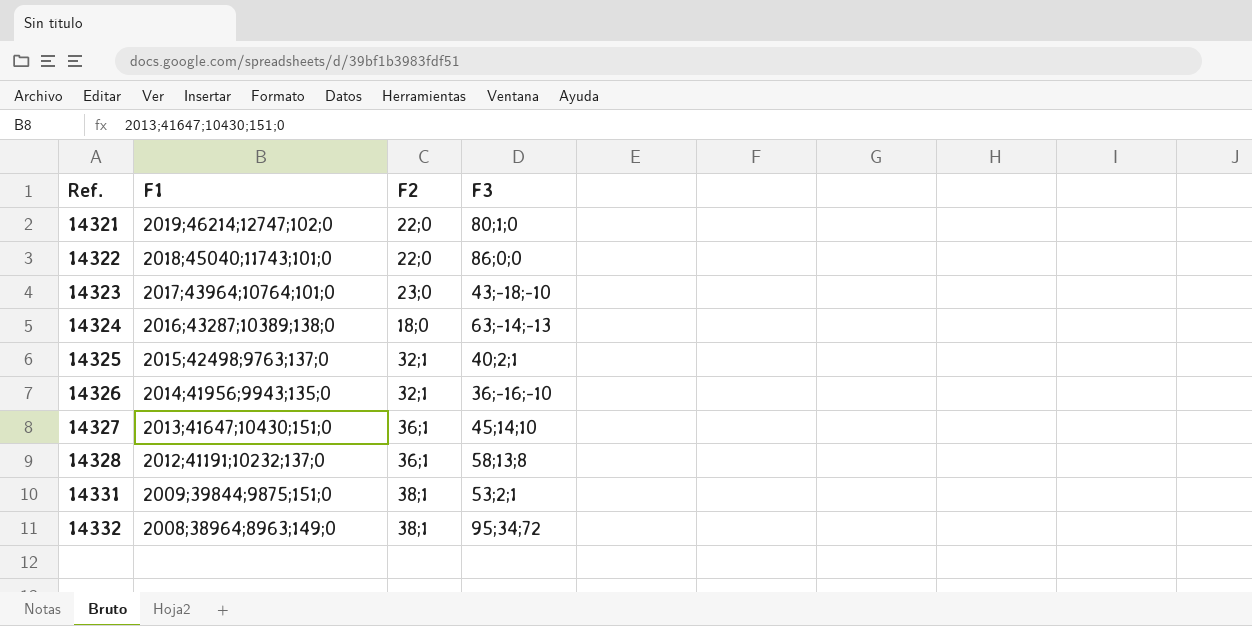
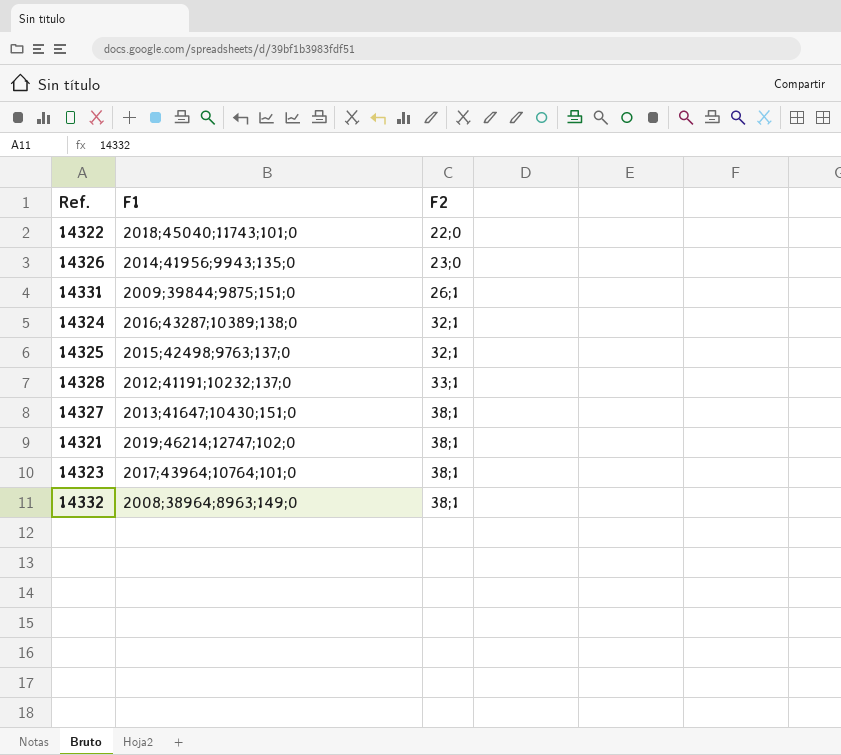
row order: Ref. ascending -> F2 ascending
column F3 | position: 4 -> none
14326 | F2: 32;1 -> 23;0
14331 | F2: 38;1 -> 26;1
14324 | F2: 18;0 -> 32;1
14328 | F2: 36;1 -> 33;1
14327 | F2: 36;1 -> 38;1
14321 | F2: 22;0 -> 38;1
14323 | F2: 23;0 -> 38;1

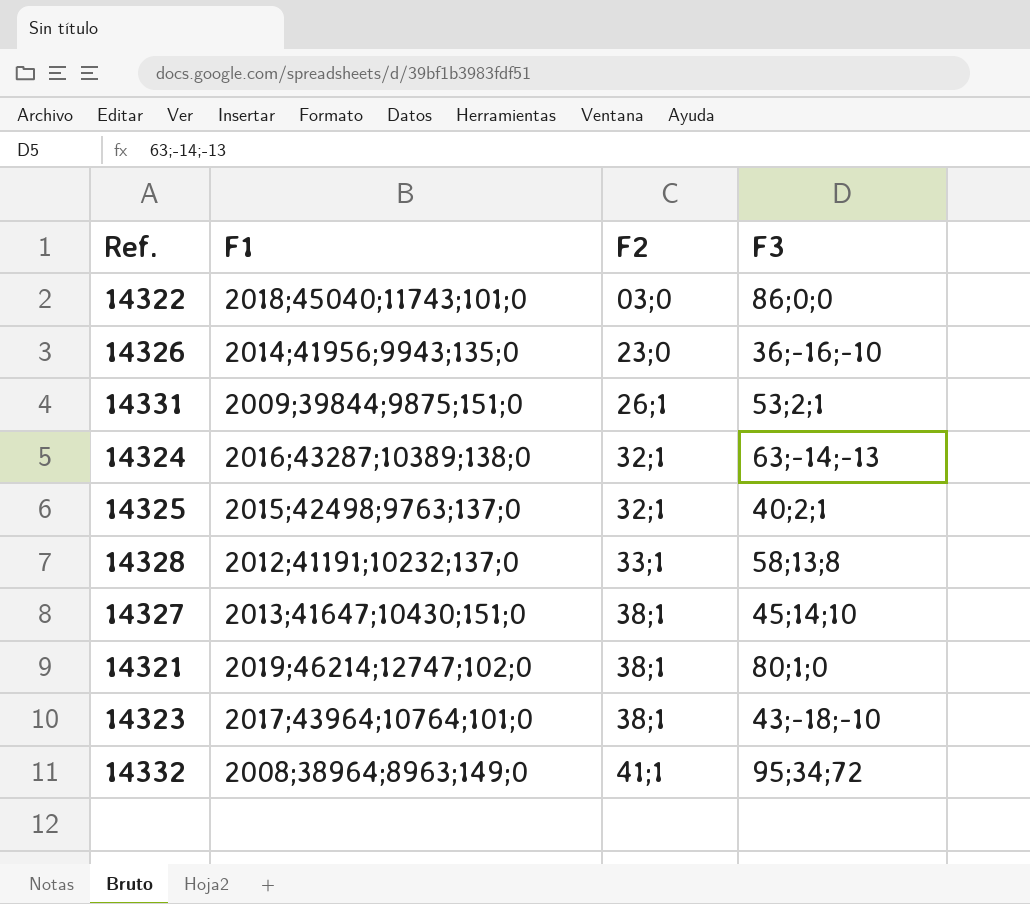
column F3 | position: none -> 4
14322 | F2: 22;0 -> 03;0
14332 | F2: 38;1 -> 41;1

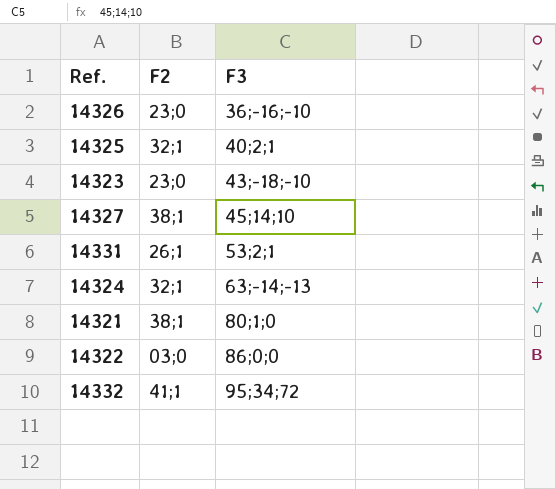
row order: F2 ascending -> F3 ascending
column F1 | position: 2 -> none
row 14328: 2012;41191;10232;137;0 | 33;1 | 58;13;8 -> none
14323 | F2: 38;1 -> 23;0

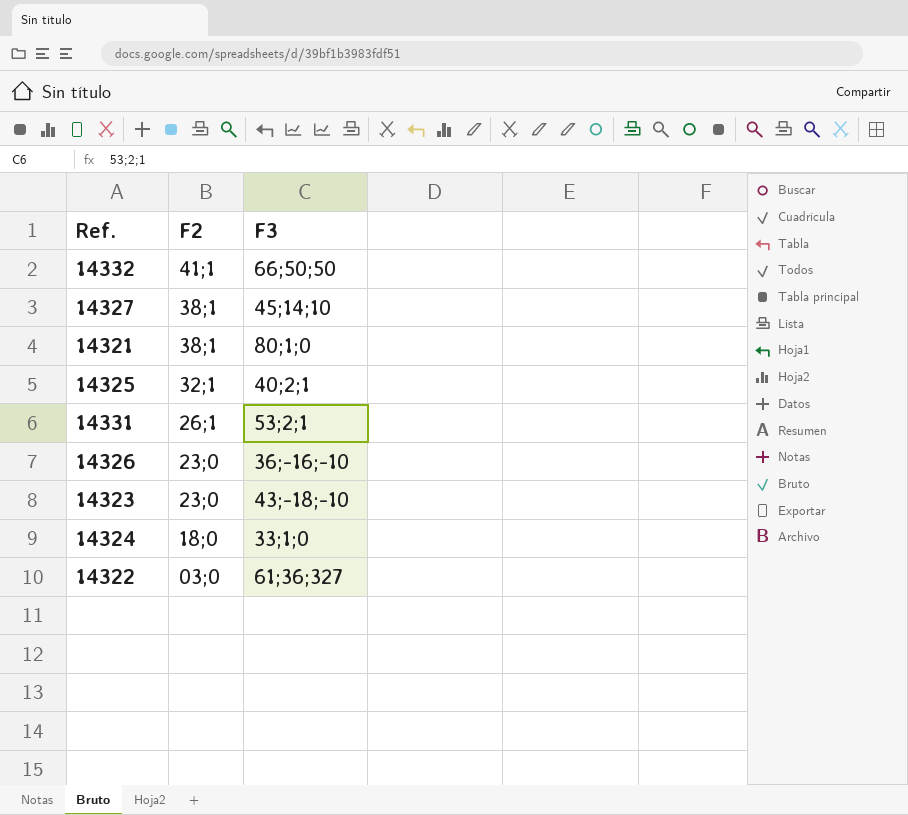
row order: F3 ascending -> F2 descending
14332 | F3: 95;34;72 -> 66;50;50
14324 | F2: 32;1 -> 18;0
14324 | F3: 63;-14;-13 -> 33;1;0
14322 | F3: 86;0;0 -> 61;36;327

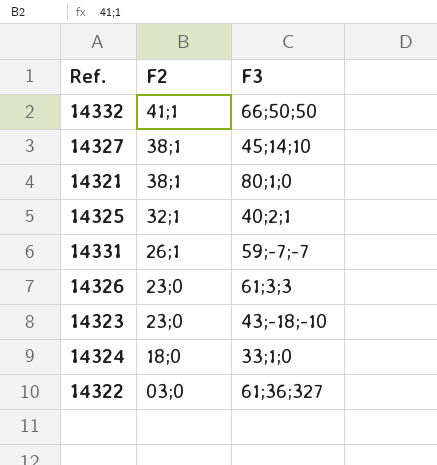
14331 | F3: 53;2;1 -> 59;-7;-7
14326 | F3: 36;-16;-10 -> 61;3;3

